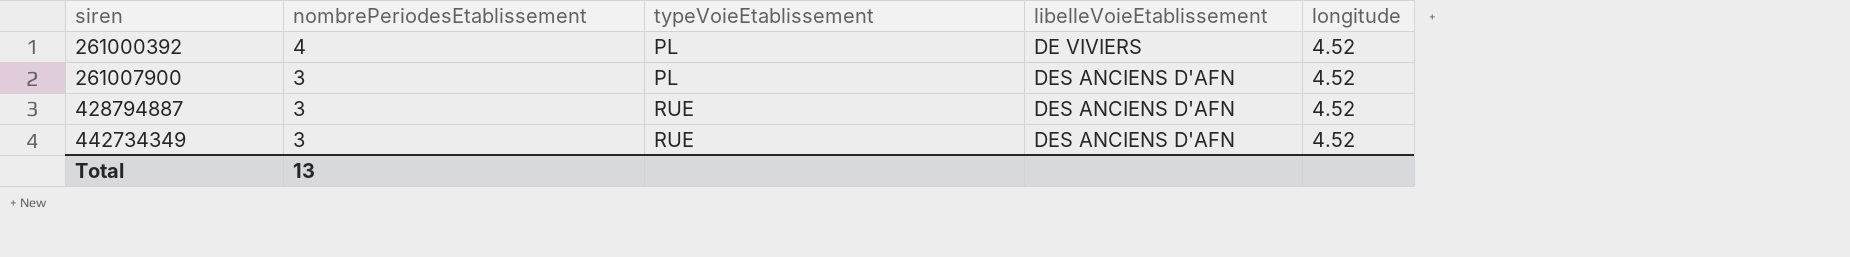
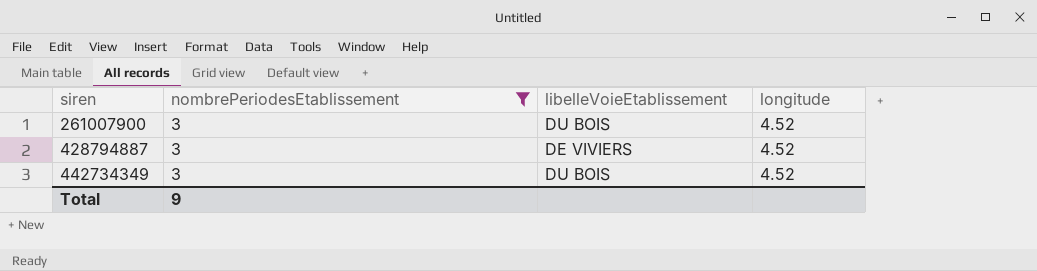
filter: none -> nombrePeriodesEtablissement = 3
column typeVoieEtablissement | position: 3 -> none
261007900 | libelleVoieEtablissement: DES ANCIENS D'AFN -> DU BOIS
428794887 | libelleVoieEtablissement: DES ANCIENS D'AFN -> DE VIVIERS
442734349 | libelleVoieEtablissement: DES ANCIENS D'AFN -> DU BOIS
Total | nombrePeriodesEtablissement: 13 -> 9

